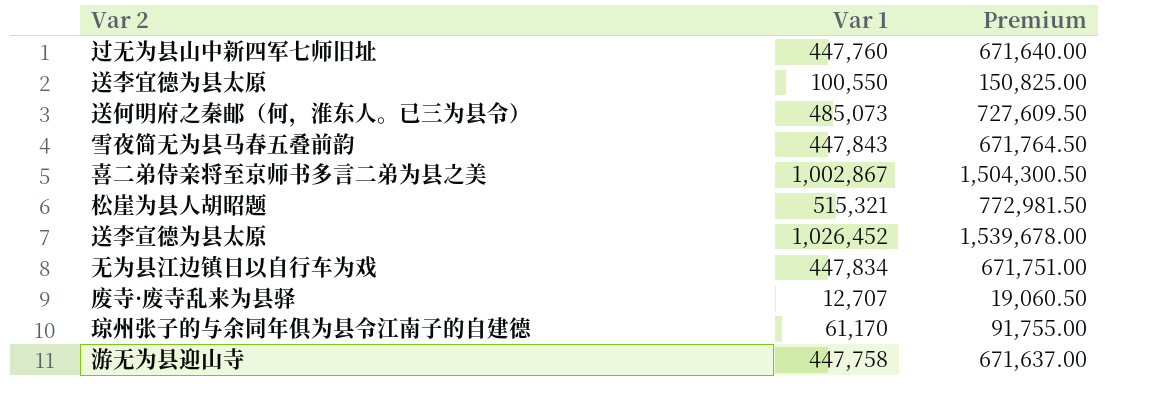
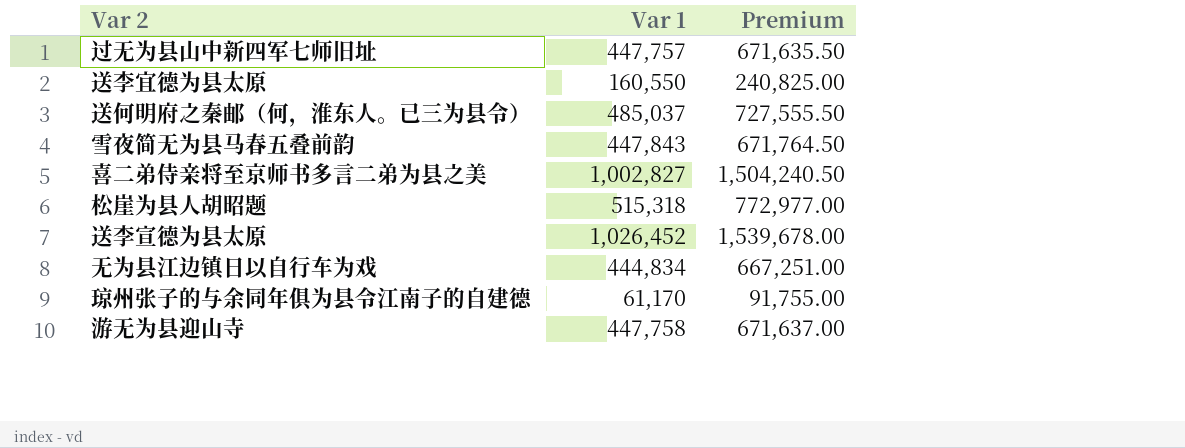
row 废寺·废寺乱来为县驿: 12,707 | 19,060.50 -> none
过无为县山中新四军七师旧址 | Var 1: 447,760 -> 447,757
过无为县山中新四军七师旧址 | Premium: 671,640.00 -> 671,635.50
送李宜德为县太原 | Var 1: 100,550 -> 160,550
送李宜德为县太原 | Premium: 150,825.00 -> 240,825.00
送何明府之秦邮（何，淮东人。已三为县令） | Var 1: 485,073 -> 485,037
送何明府之秦邮（何，淮东人。已三为县令） | Premium: 727,609.50 -> 727,555.50
喜二弟侍亲将至京师书多言二弟为县之美 | Var 1: 1,002,867 -> 1,002,827
喜二弟侍亲将至京师书多言二弟为县之美 | Premium: 1,504,300.50 -> 1,504,240.50
松崖为县人胡昭题 | Var 1: 515,321 -> 515,318
松崖为县人胡昭题 | Premium: 772,981.50 -> 772,977.00
无为县江边镇日以自行车为戏 | Var 1: 447,834 -> 444,834
无为县江边镇日以自行车为戏 | Premium: 671,751.00 -> 667,251.00

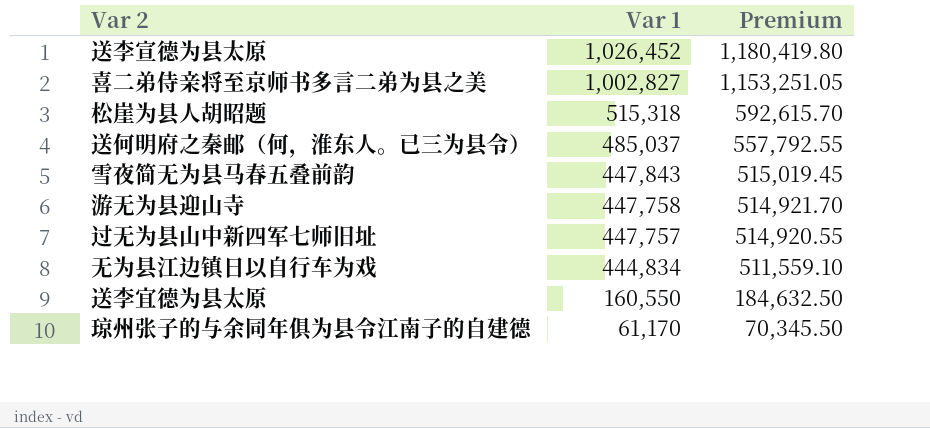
row order: none -> Var 1 descending
column Premium | formula: [Var 1] * 1.5 -> [Var 1] * 1.15

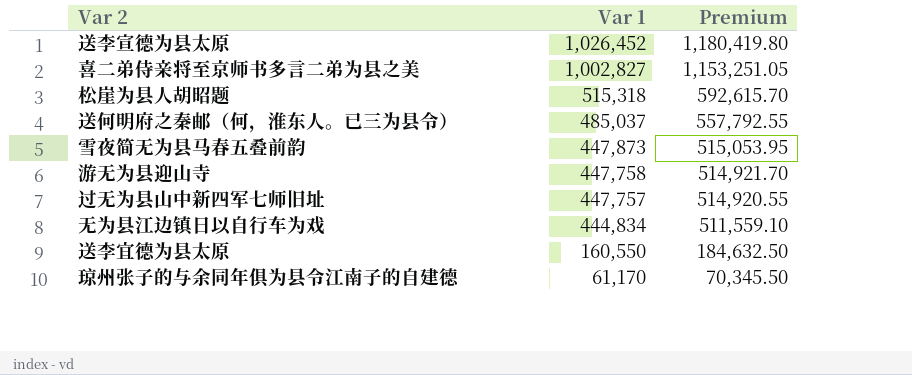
雪夜简无为县马春五叠前韵 | Var 1: 447,843 -> 447,873
雪夜简无为县马春五叠前韵 | Premium: 515,019.45 -> 515,053.95

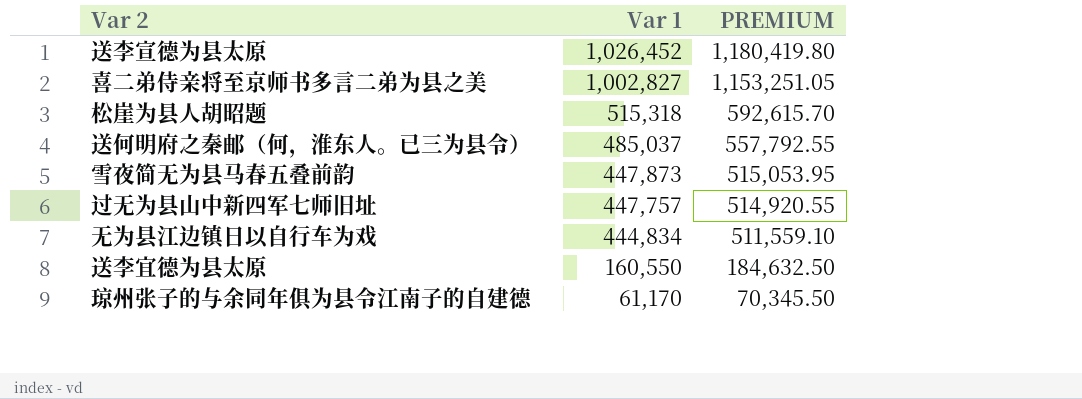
column name: Premium -> PREMIUM
row 游无为县迎山寺: 447,758 | 514,921.70 -> none

